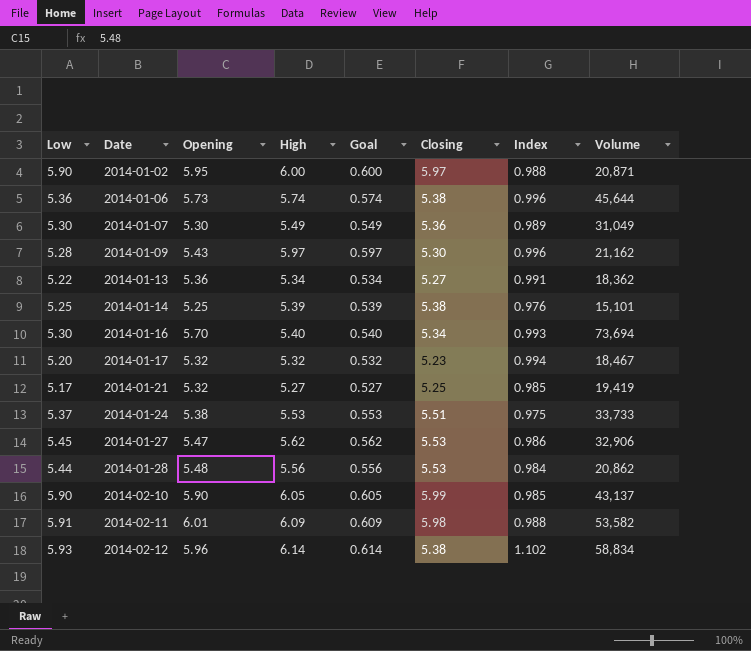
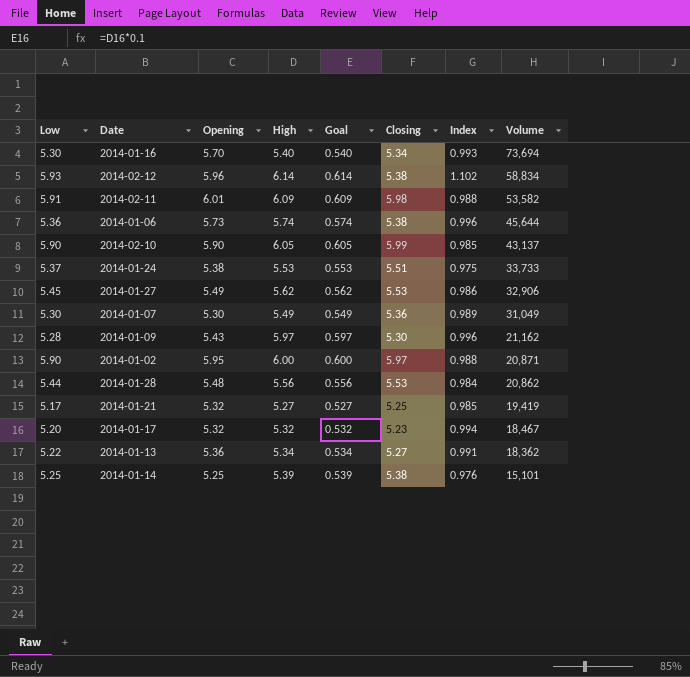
row order: Date ascending -> Volume descending
2014-01-27 | Opening: 5.47 -> 5.49

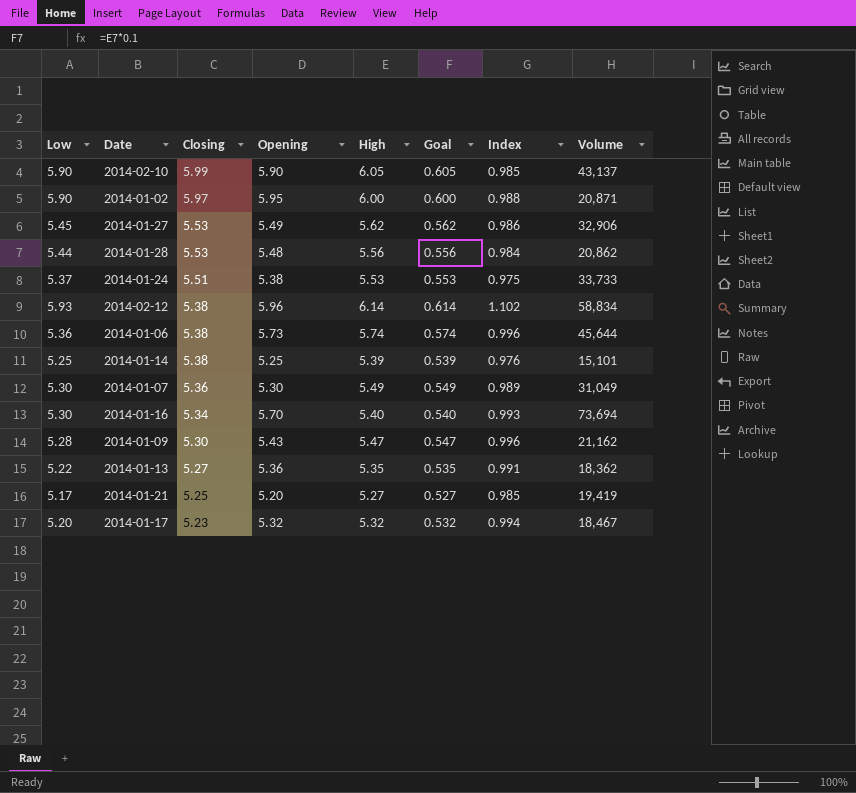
row order: Volume descending -> Closing descending
column Closing | position: 6 -> 3
row 2014-02-11: 5.91 | 6.01 | 6.09 | 0.609 | 5.98 | 0.988 | 53,582 -> none
2014-01-09 | High: 5.97 -> 5.47
2014-01-09 | Goal: 0.597 -> 0.547
2014-01-13 | High: 5.34 -> 5.35
2014-01-13 | Goal: 0.534 -> 0.535
2014-01-21 | Opening: 5.32 -> 5.20

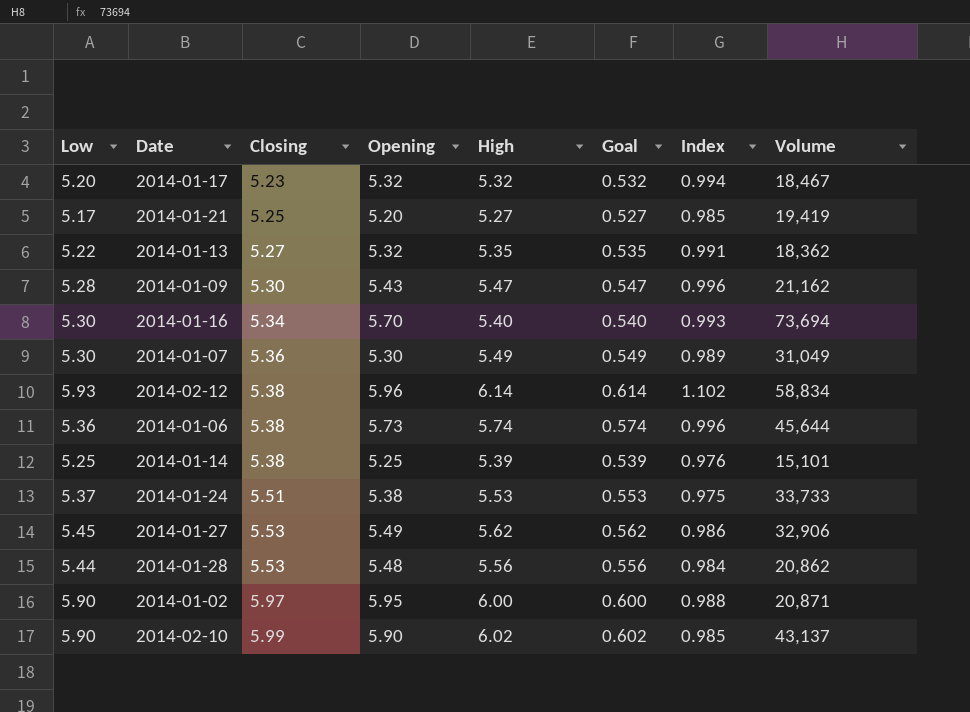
row order: Closing descending -> Closing ascending
2014-01-13 | Opening: 5.36 -> 5.32
2014-02-10 | High: 6.05 -> 6.02
2014-02-10 | Goal: 0.605 -> 0.602

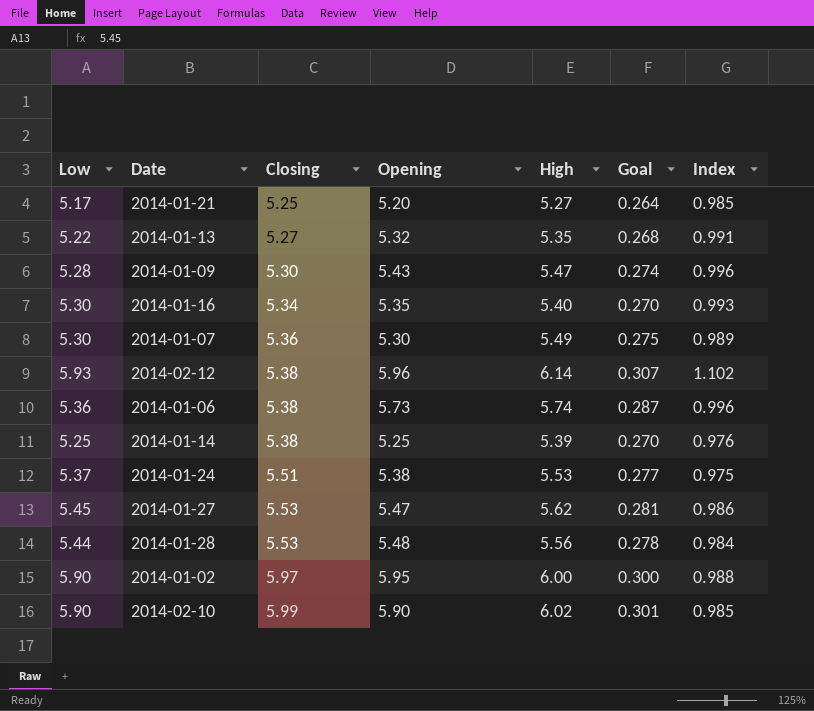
column Volume | position: 8 -> none
column Goal | formula: [High] * 0.1 -> [High] * 0.05
row 2014-01-17: 5.20 | 5.23 | 5.32 | 5.32 | 0.532 | 0.994 | 18,467 -> none
2014-01-16 | Opening: 5.70 -> 5.35
2014-01-27 | Opening: 5.49 -> 5.47

